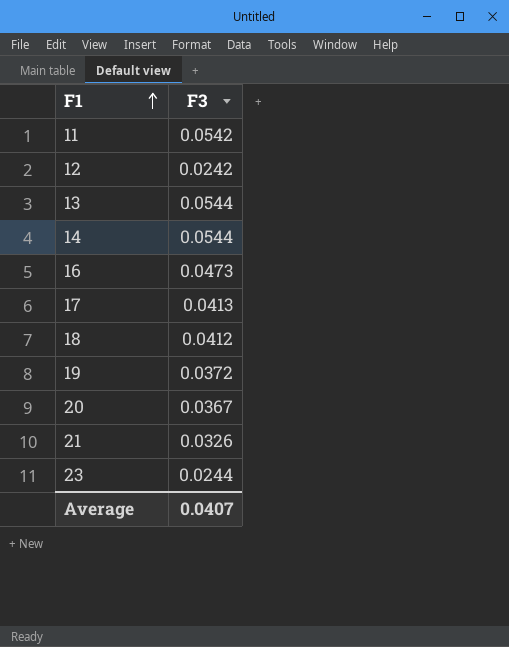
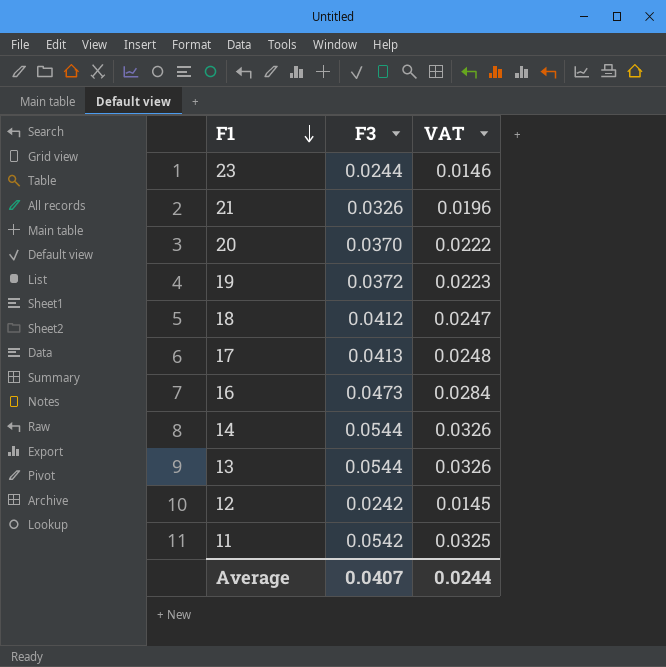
row order: F1 ascending -> F1 descending
column VAT | formula: none -> [F3] * 0.6
20 | F3: 0.0367 -> 0.0370

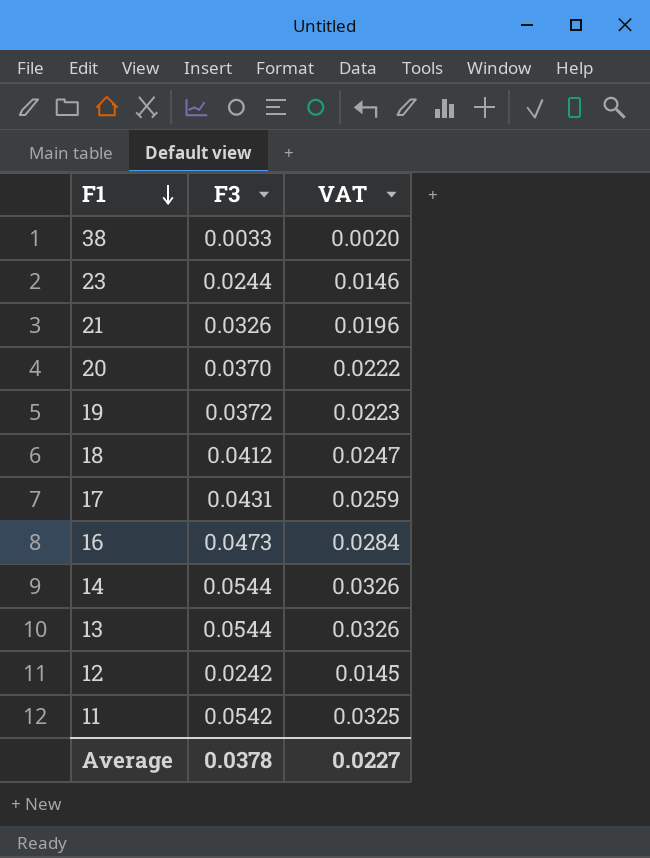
row 38: none -> 0.0033 | 0.0020
17 | F3: 0.0413 -> 0.0431
17 | VAT: 0.0248 -> 0.0259
Average | F3: 0.0407 -> 0.0378
Average | VAT: 0.0244 -> 0.0227

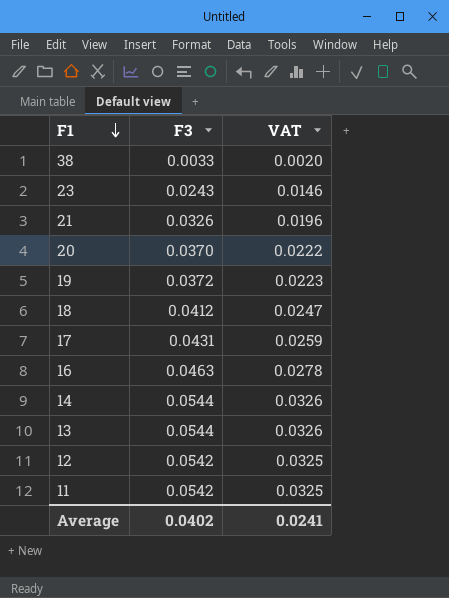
23 | F3: 0.0244 -> 0.0243
16 | F3: 0.0473 -> 0.0463
16 | VAT: 0.0284 -> 0.0278
12 | F3: 0.0242 -> 0.0542
12 | VAT: 0.0145 -> 0.0325
Average | F3: 0.0378 -> 0.0402
Average | VAT: 0.0227 -> 0.0241

